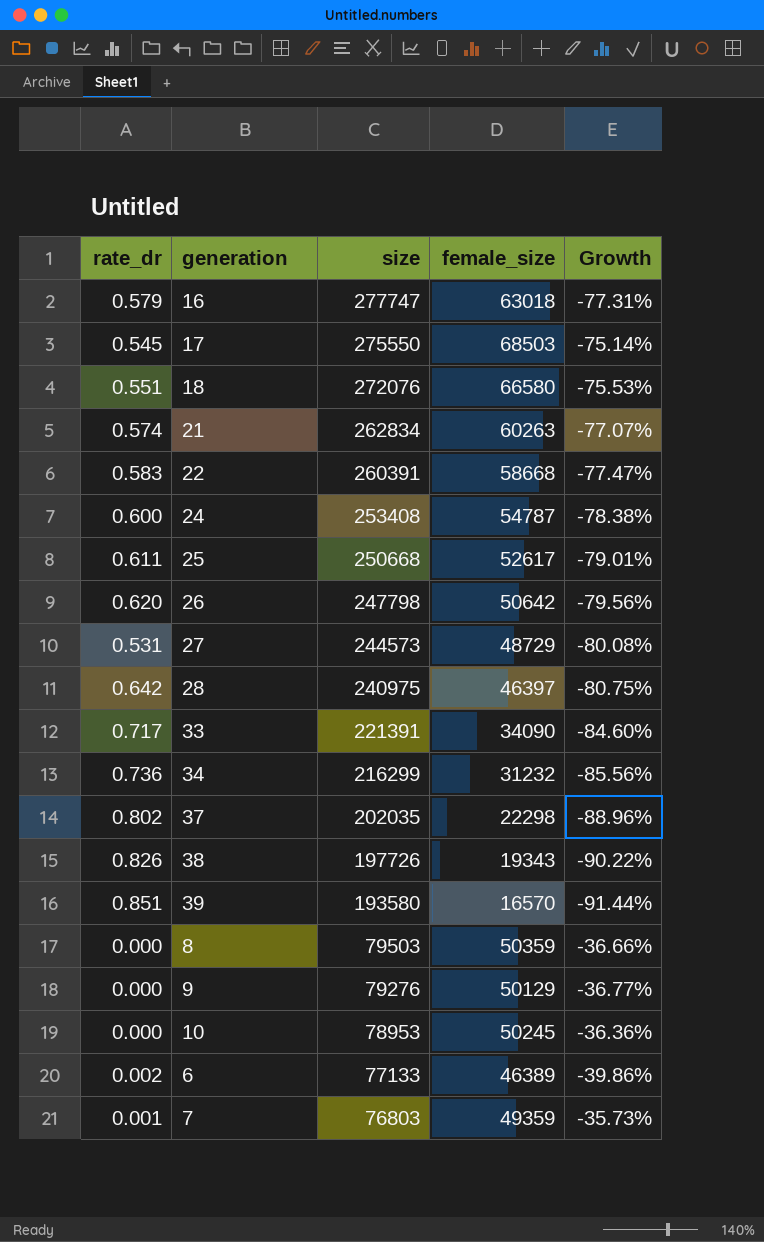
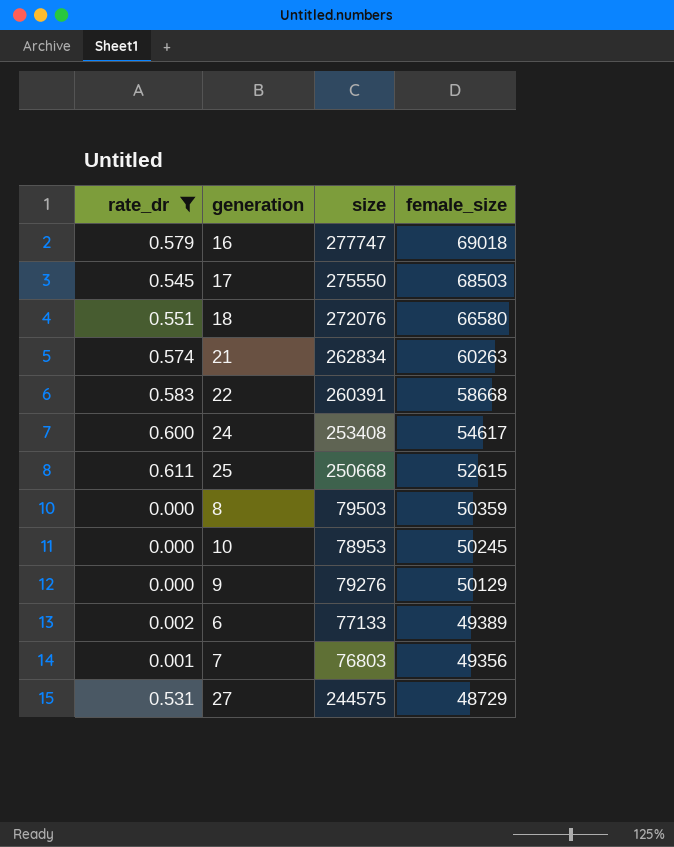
filter: none -> rate_dr <= 0.611
row order: size descending -> female_size descending
column Growth | formula: ([female_size] - [size]) / [size] -> none
16 | female_size: 63018 -> 69018
24 | female_size: 54787 -> 54617
25 | female_size: 52617 -> 52615
6 | female_size: 46389 -> 49389
7 | female_size: 49359 -> 49356
27 | size: 244573 -> 244575

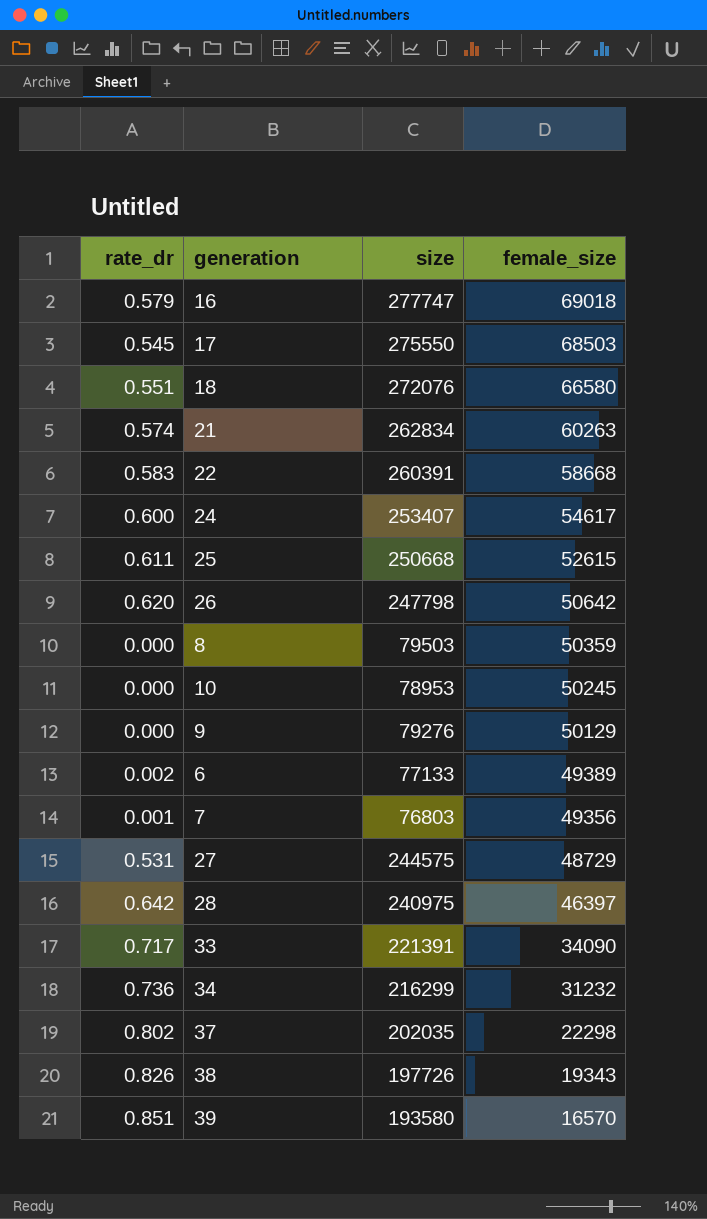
filter: rate_dr <= 0.611 -> none
24 | size: 253408 -> 253407

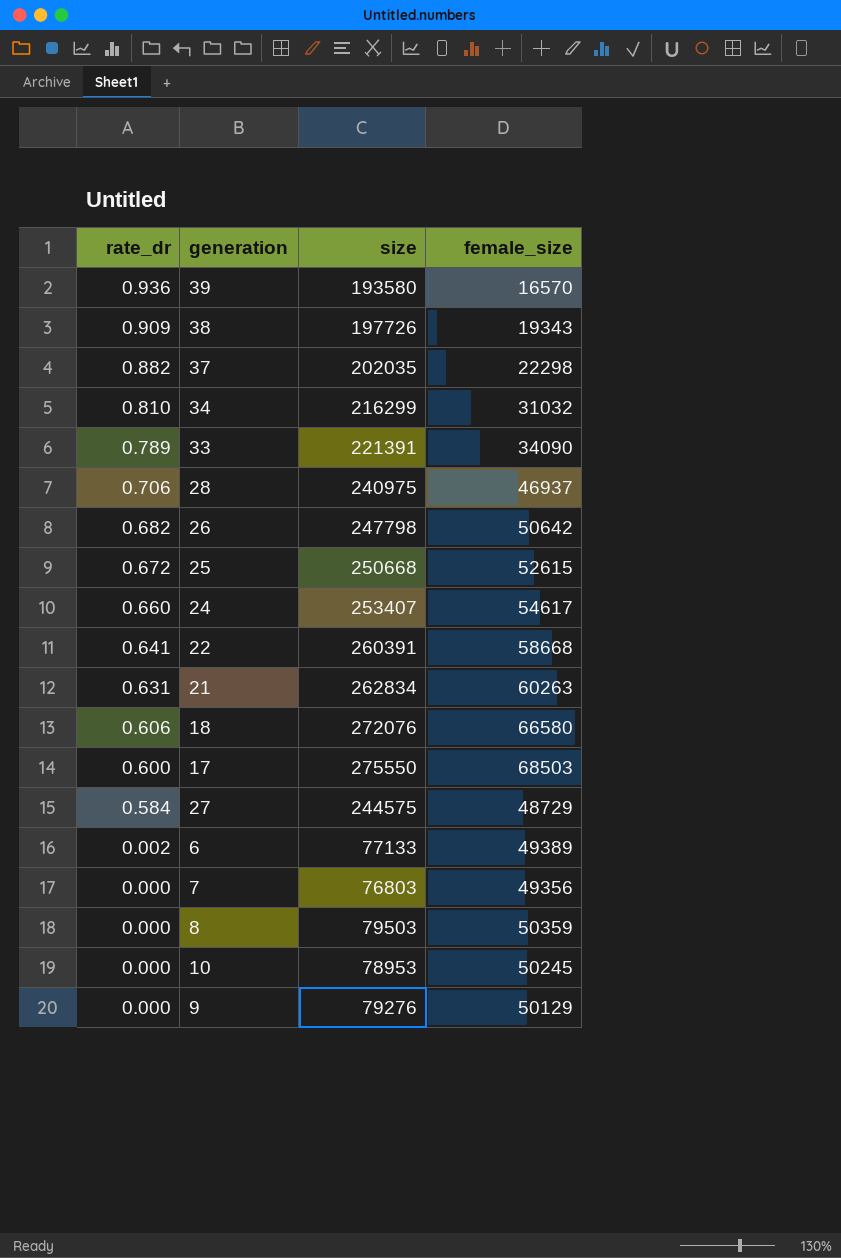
row order: female_size descending -> rate_dr descending
row 16: 0.579 | 277747 | 69018 -> none
39 | rate_dr: 0.851 -> 0.936
38 | rate_dr: 0.826 -> 0.909
37 | rate_dr: 0.802 -> 0.882
34 | rate_dr: 0.736 -> 0.810
34 | female_size: 31232 -> 31032
33 | rate_dr: 0.717 -> 0.789
28 | rate_dr: 0.642 -> 0.706
28 | female_size: 46397 -> 46937
26 | rate_dr: 0.620 -> 0.682
25 | rate_dr: 0.611 -> 0.672
24 | rate_dr: 0.600 -> 0.660
22 | rate_dr: 0.583 -> 0.641
21 | rate_dr: 0.574 -> 0.631
18 | rate_dr: 0.551 -> 0.606
17 | rate_dr: 0.545 -> 0.600
27 | rate_dr: 0.531 -> 0.584
7 | rate_dr: 0.001 -> 0.000

